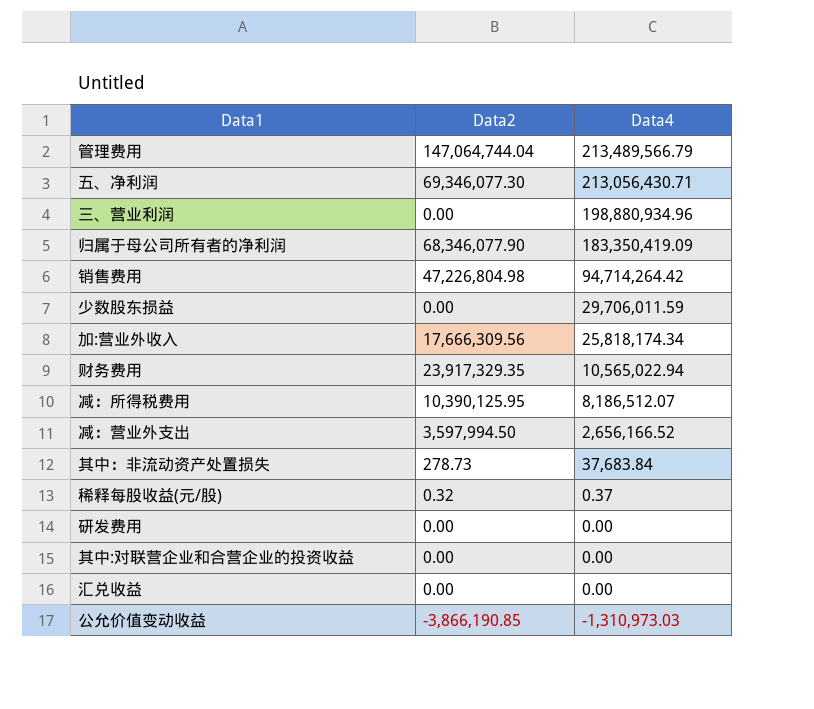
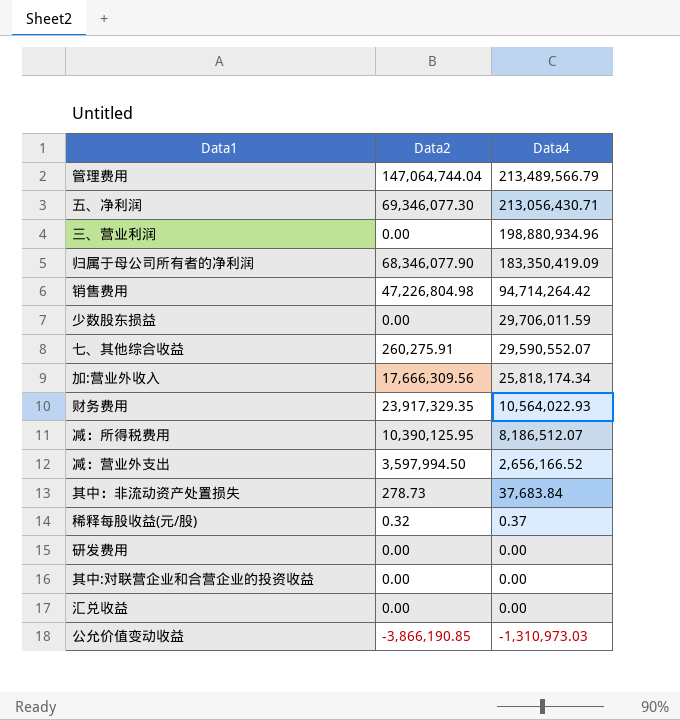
row 七、其他综合收益: none -> 260,275.91 | 29,590,552.07
财务费用 | Data4: 10,565,022.94 -> 10,564,022.93

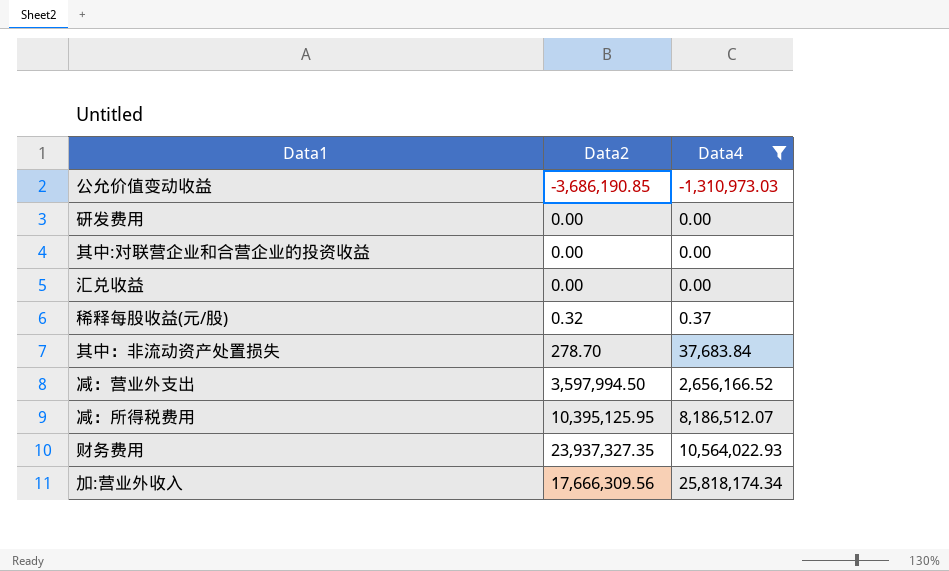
filter: none -> Data4 <= 25,818,174.34
row order: Data4 descending -> Data4 ascending
公允价值变动收益 | Data2: -3,866,190.85 -> -3,686,190.85
其中：非流动资产处置损失 | Data2: 278.73 -> 278.70
减：所得税费用 | Data2: 10,390,125.95 -> 10,395,125.95
财务费用 | Data2: 23,917,329.35 -> 23,937,327.35

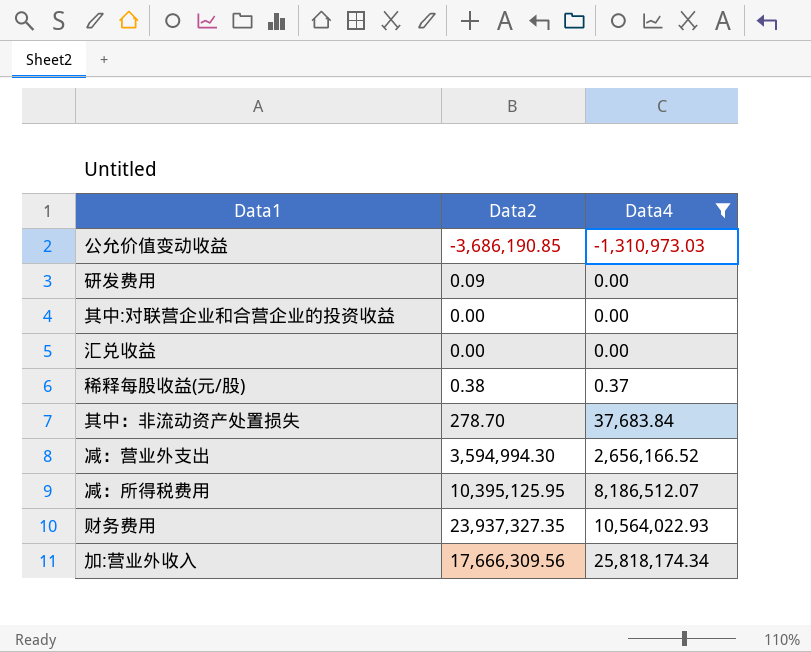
研发费用 | Data2: 0.00 -> 0.09
稀释每股收益(元/股) | Data2: 0.32 -> 0.38
减：营业外支出 | Data2: 3,597,994.50 -> 3,594,994.30

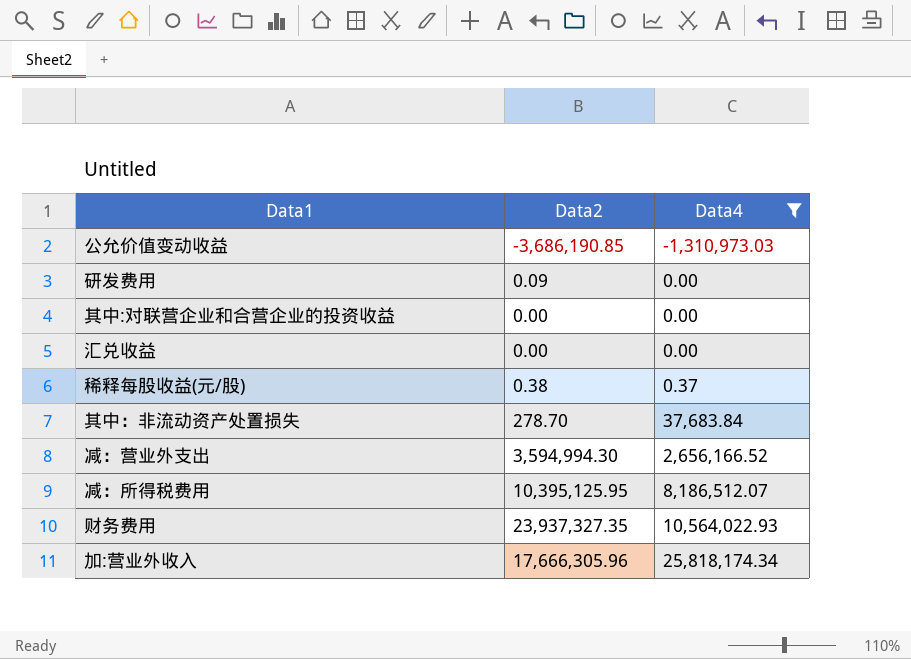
加:营业外收入 | Data2: 17,666,309.56 -> 17,666,305.96

